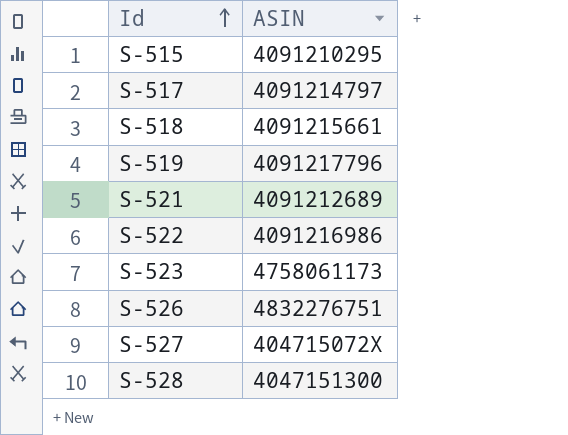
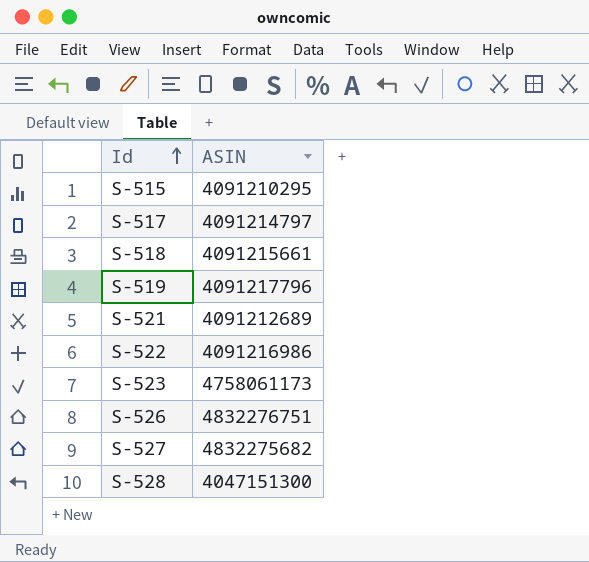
S-527 | ASIN: 404715072X -> 4832275682

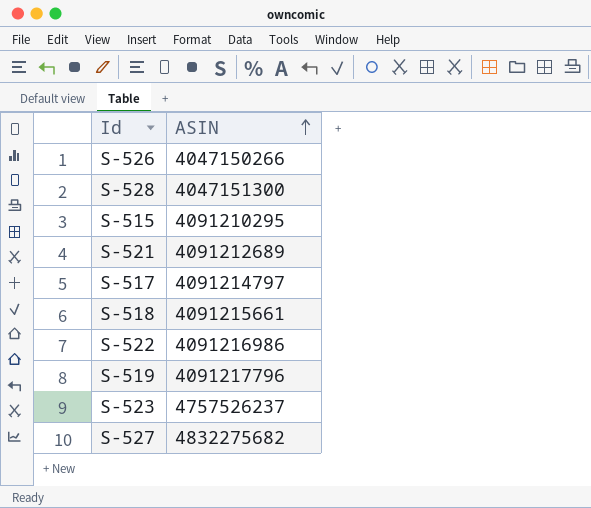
row order: Id ascending -> ASIN ascending
S-526 | ASIN: 4832276751 -> 4047150266
S-523 | ASIN: 4758061173 -> 4757526237

